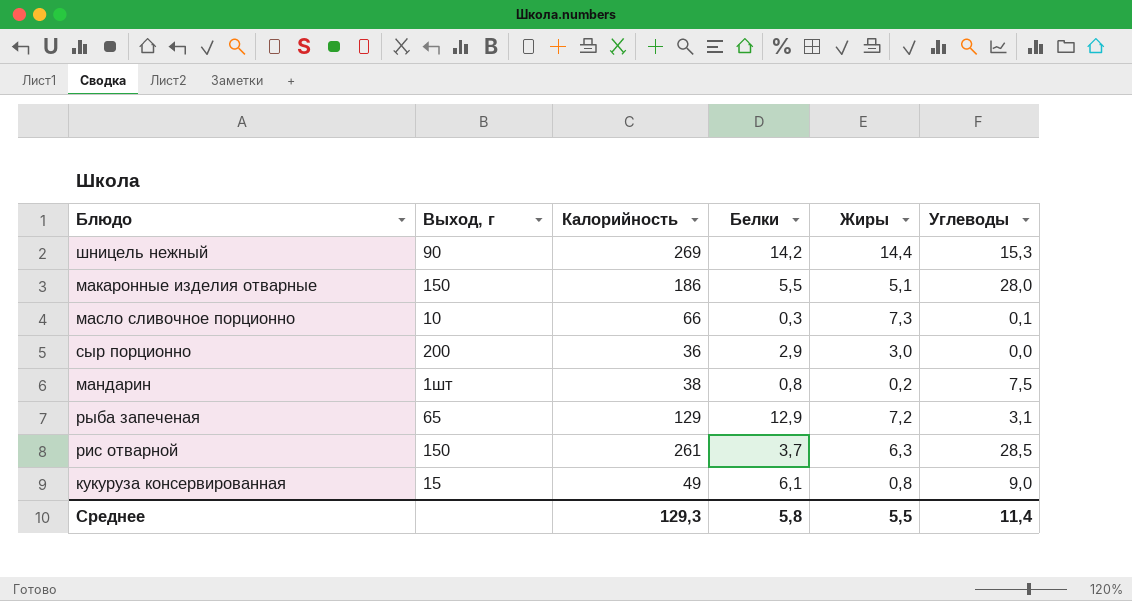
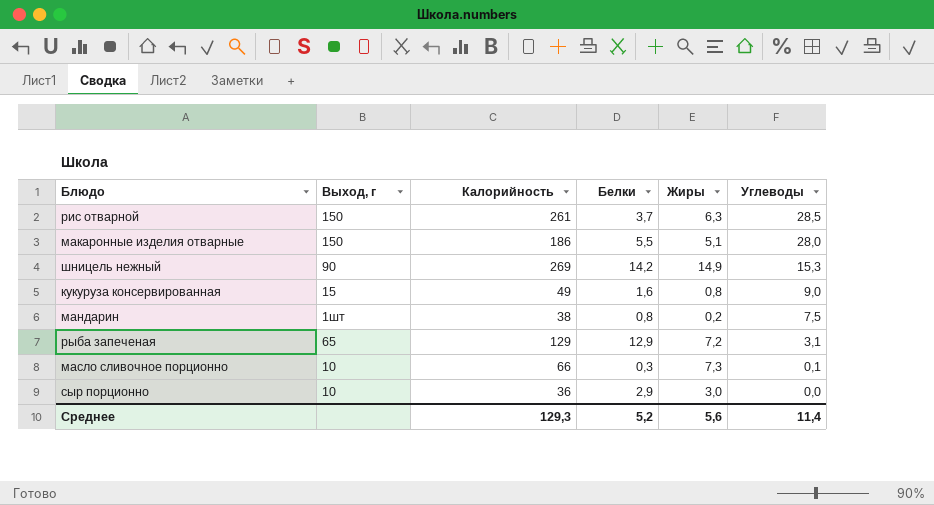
row order: none -> Углеводы descending
шницель нежный | Жиры: 14,4 -> 14,9
кукуруза консервированная | Белки: 6,1 -> 1,6
сыр порционно | Выход, г: 200 -> 10
Среднее | Белки: 5,8 -> 5,2
Среднее | Жиры: 5,5 -> 5,6

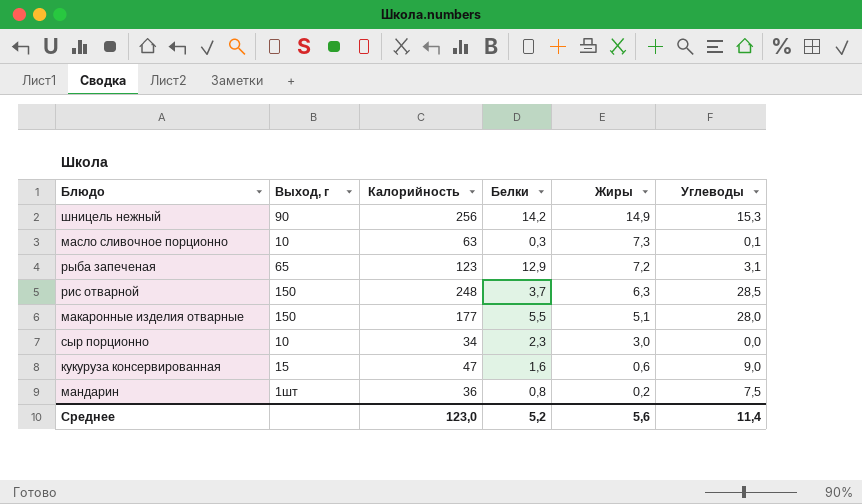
row order: Углеводы descending -> Жиры descending
шницель нежный | Калорийность: 269 -> 256
масло сливочное порционно | Калорийность: 66 -> 63
рыба запеченая | Калорийность: 129 -> 123
рис отварной | Калорийность: 261 -> 248
макаронные изделия отварные | Калорийность: 186 -> 177
сыр порционно | Калорийность: 36 -> 34
сыр порционно | Белки: 2,9 -> 2,3
кукуруза консервированная | Калорийность: 49 -> 47
кукуруза консервированная | Жиры: 0,8 -> 0,6
мандарин | Калорийность: 38 -> 36
Среднее | Калорийность: 129,3 -> 123,0

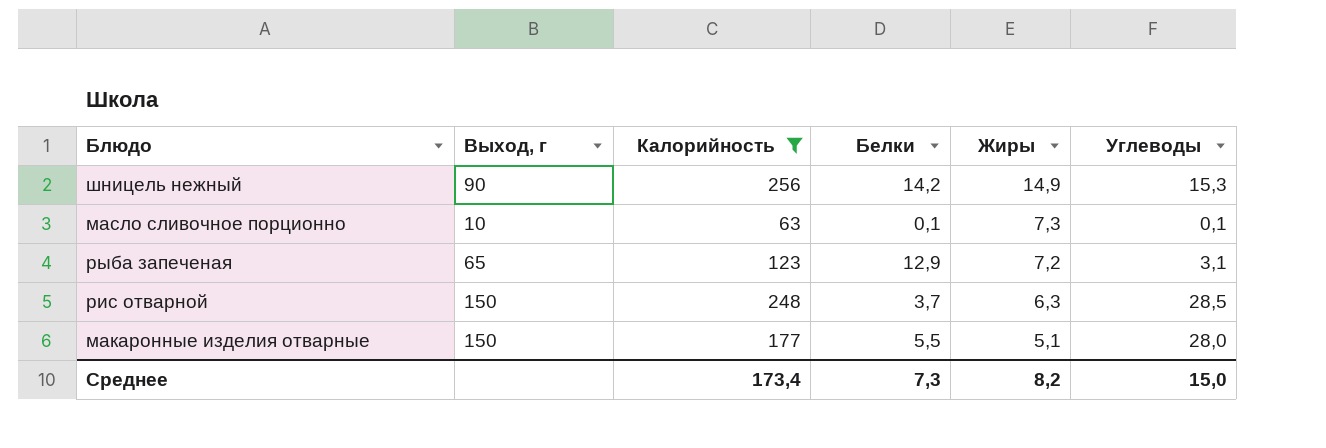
filter: none -> Калорийность >= 63
масло сливочное порционно | Белки: 0,3 -> 0,1
Среднее | Калорийность: 123,0 -> 173,4
Среднее | Белки: 5,2 -> 7,3
Среднее | Жиры: 5,6 -> 8,2
Среднее | Углеводы: 11,4 -> 15,0

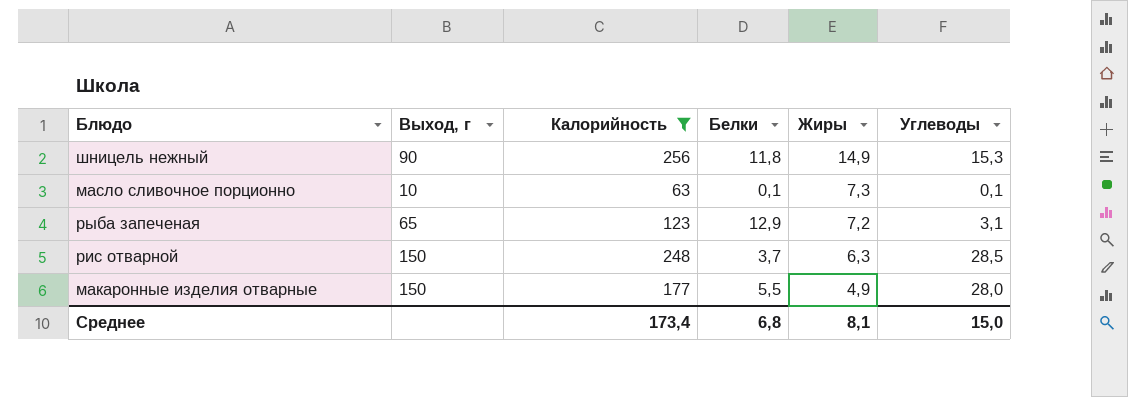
шницель нежный | Белки: 14,2 -> 11,8
макаронные изделия отварные | Жиры: 5,1 -> 4,9
Среднее | Белки: 7,3 -> 6,8
Среднее | Жиры: 8,2 -> 8,1

